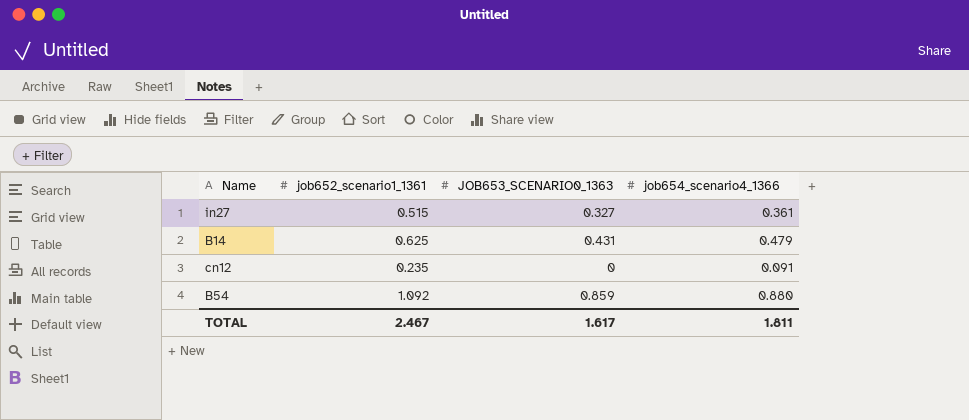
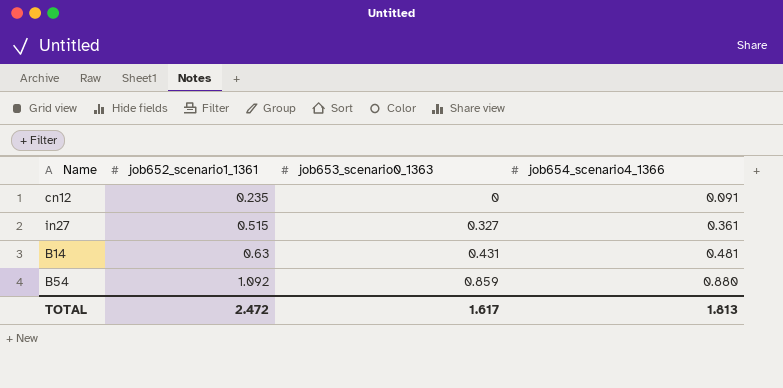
row order: none -> job652_scenario1_1361 ascending
column name: JOB653_SCENARIO0_1363 -> job653_scenario0_1363
B14 | job652_scenario1_1361: 0.625 -> 0.63
B14 | job654_scenario4_1366: 0.479 -> 0.481
TOTAL | job652_scenario1_1361: 2.467 -> 2.472
TOTAL | job654_scenario4_1366: 1.811 -> 1.813

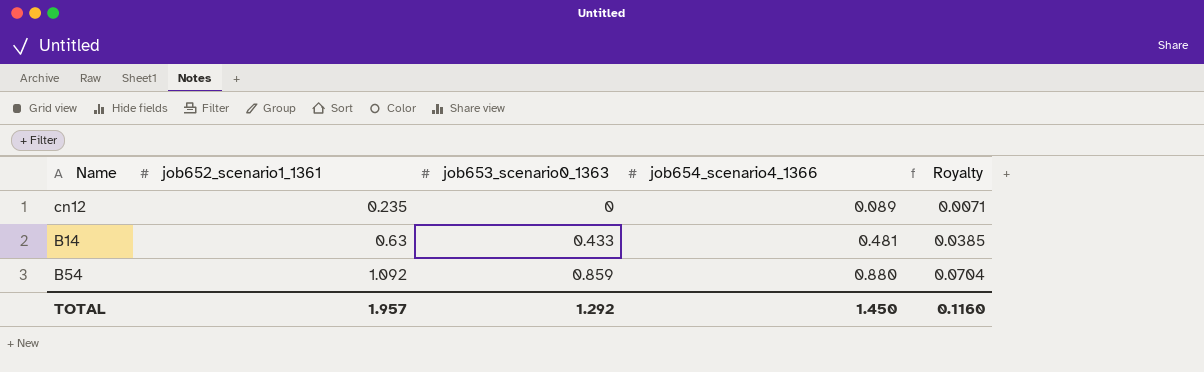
column Royalty | formula: none -> [job654_scenario4_1366] * 0.08
row in27: 0.515 | 0.327 | 0.361 -> none
cn12 | job654_scenario4_1366: 0.091 -> 0.089
B14 | job653_scenario0_1363: 0.431 -> 0.433
TOTAL | job652_scenario1_1361: 2.472 -> 1.957
TOTAL | job653_scenario0_1363: 1.617 -> 1.292
TOTAL | job654_scenario4_1366: 1.813 -> 1.450

